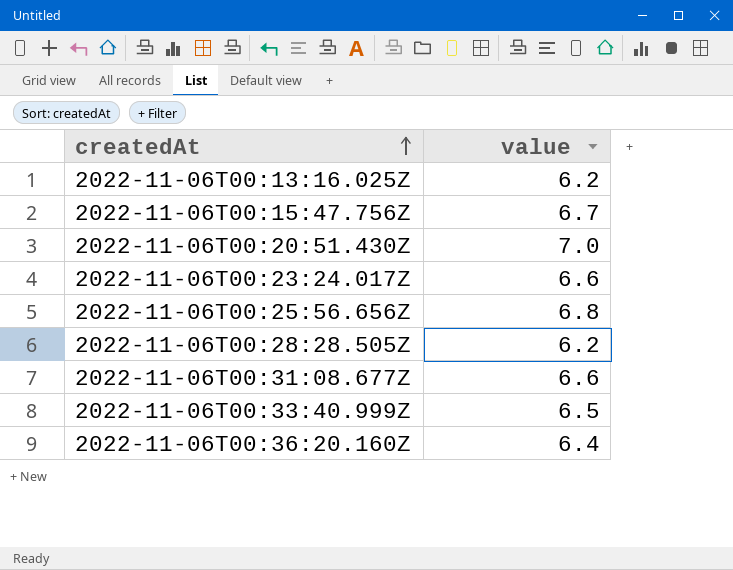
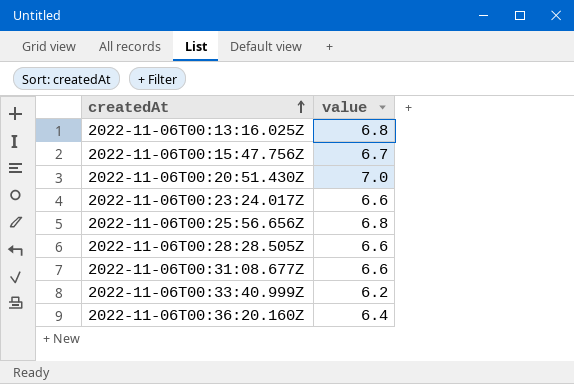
2022-11-06T00:13:16.025Z | value: 6.2 -> 6.8
2022-11-06T00:28:28.505Z | value: 6.2 -> 6.6
2022-11-06T00:33:40.999Z | value: 6.5 -> 6.2

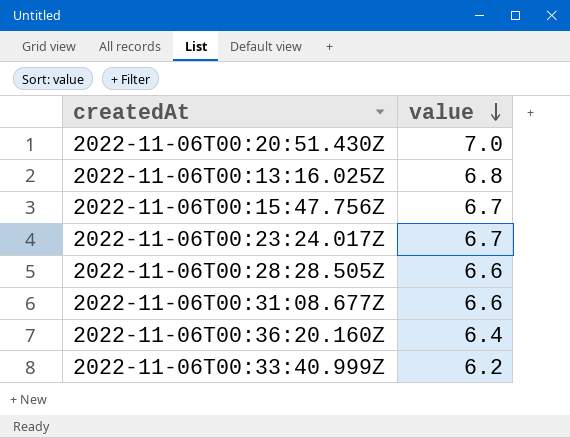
row order: createdAt ascending -> value descending
row 2022-11-06T00:25:56.656Z: 6.8 -> none
2022-11-06T00:23:24.017Z | value: 6.6 -> 6.7

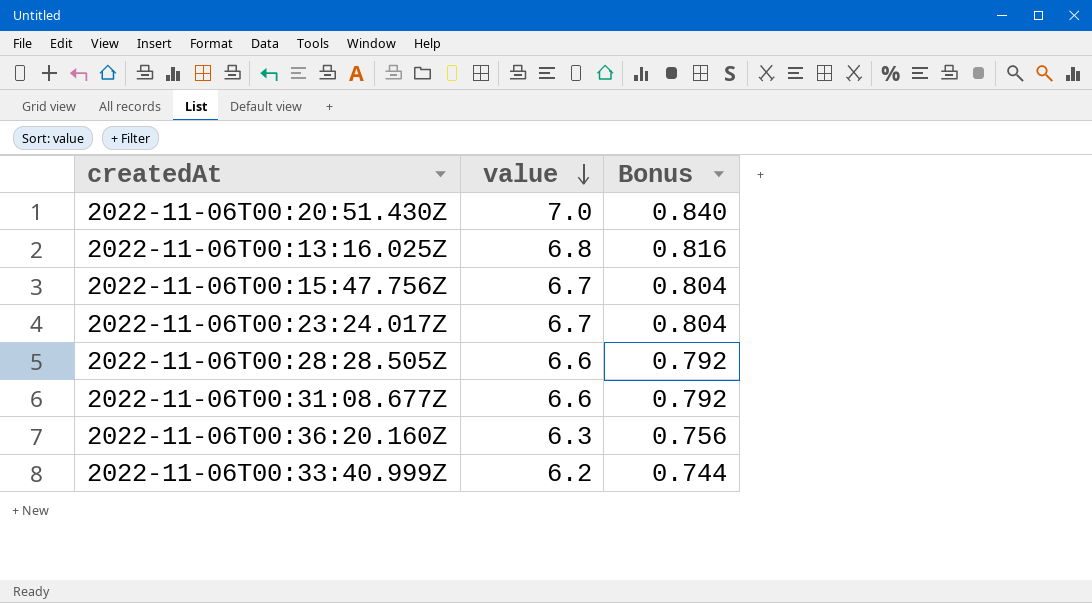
column Bonus | formula: none -> [value] * 0.12
2022-11-06T00:36:20.160Z | value: 6.4 -> 6.3

